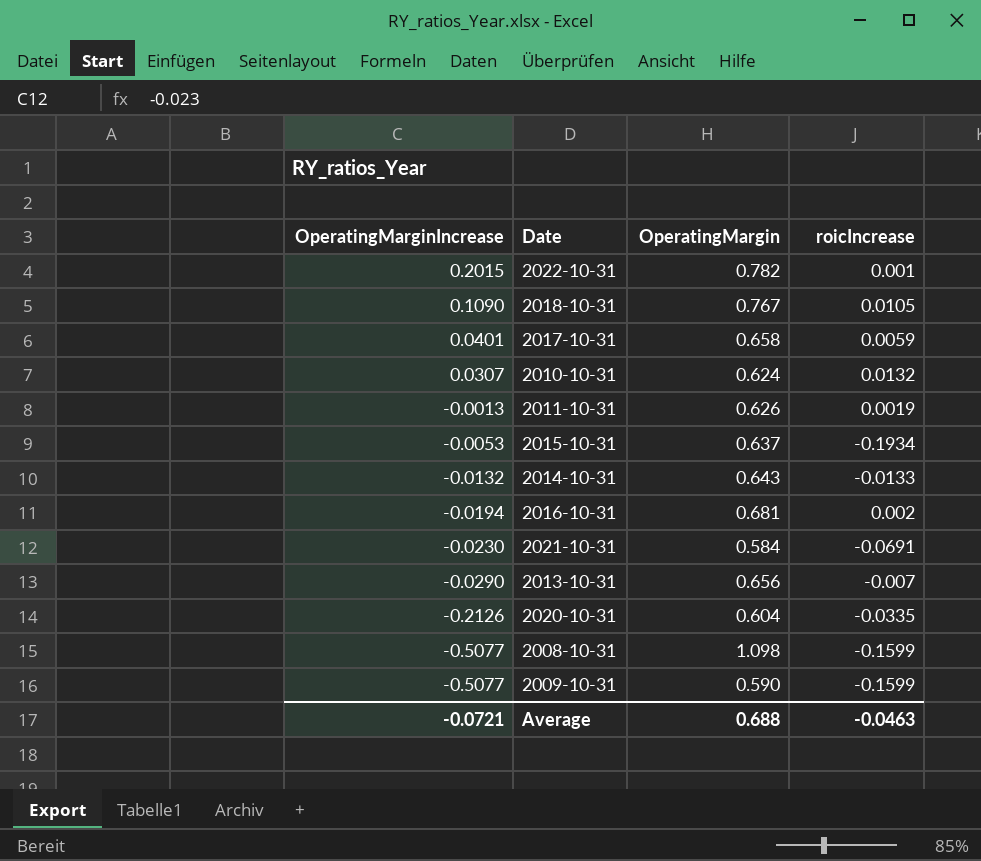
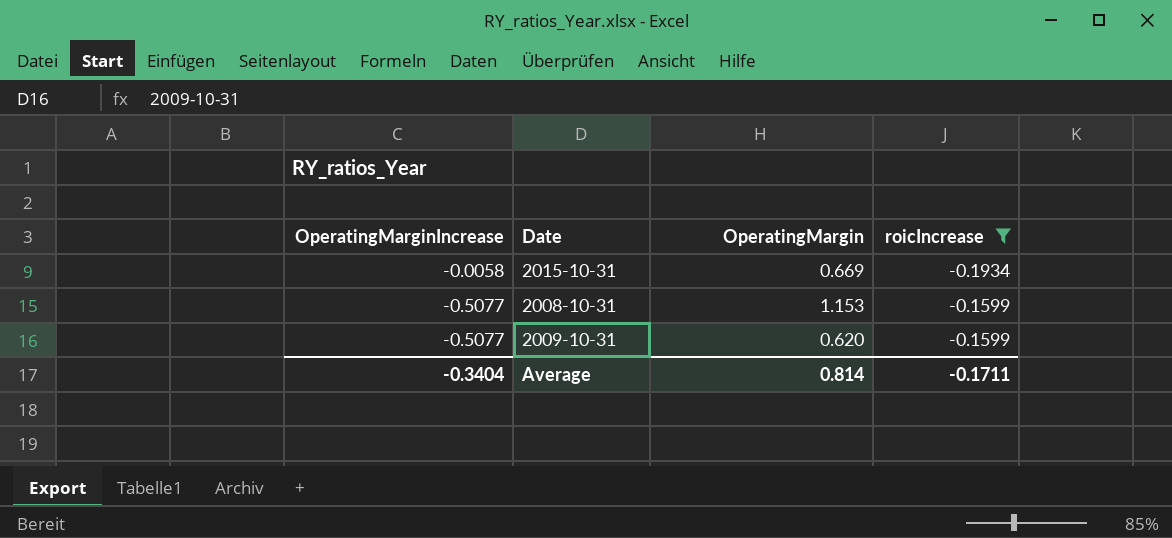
filter: none -> roicIncrease <= -0.1599
2015-10-31 | OperatingMarginIncrease: -0.0053 -> -0.0058
2015-10-31 | OperatingMargin: 0.637 -> 0.669
2008-10-31 | OperatingMargin: 1.098 -> 1.153
2009-10-31 | OperatingMargin: 0.590 -> 0.620
Average | OperatingMarginIncrease: -0.0721 -> -0.3404
Average | OperatingMargin: 0.688 -> 0.814
Average | roicIncrease: -0.0463 -> -0.1711

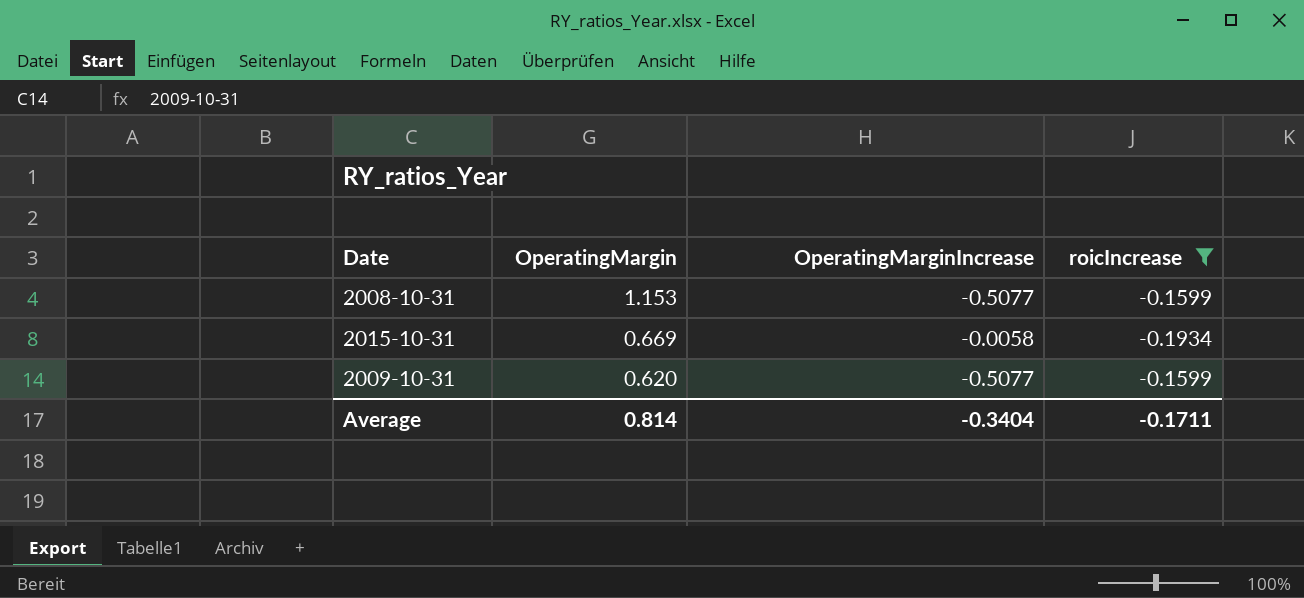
row order: OperatingMarginIncrease descending -> OperatingMargin descending
column OperatingMarginIncrease | position: 1 -> 3

